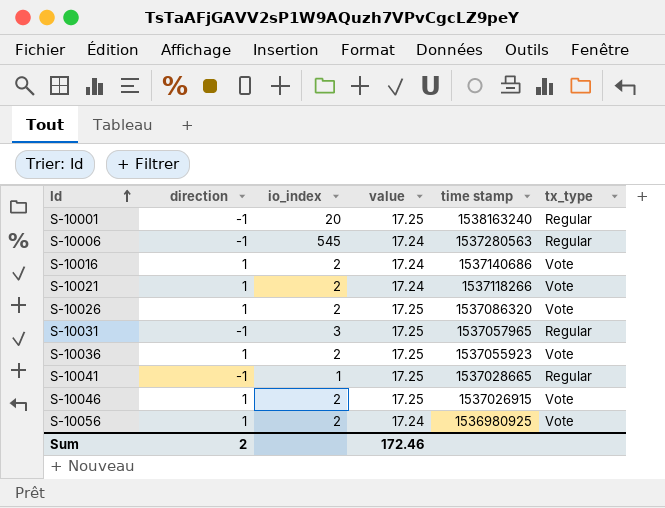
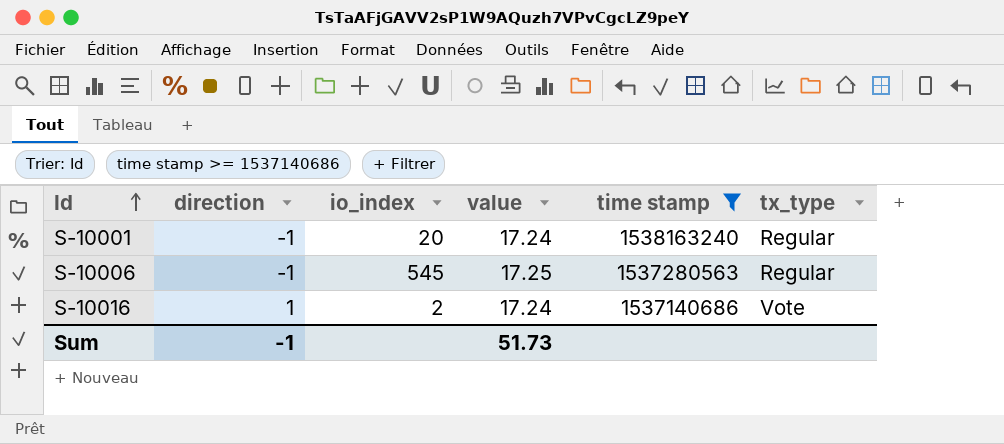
filter: none -> time stamp >= 1537140686
S-10001 | value: 17.25 -> 17.24
S-10006 | value: 17.24 -> 17.25
Sum | direction: 2 -> -1
Sum | value: 172.46 -> 51.73

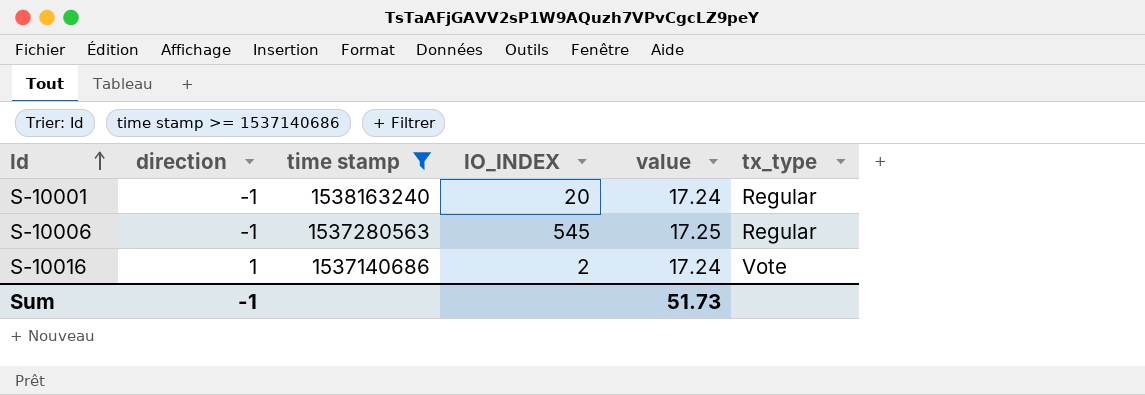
column time stamp | position: 5 -> 3
column name: io_index -> IO_INDEX

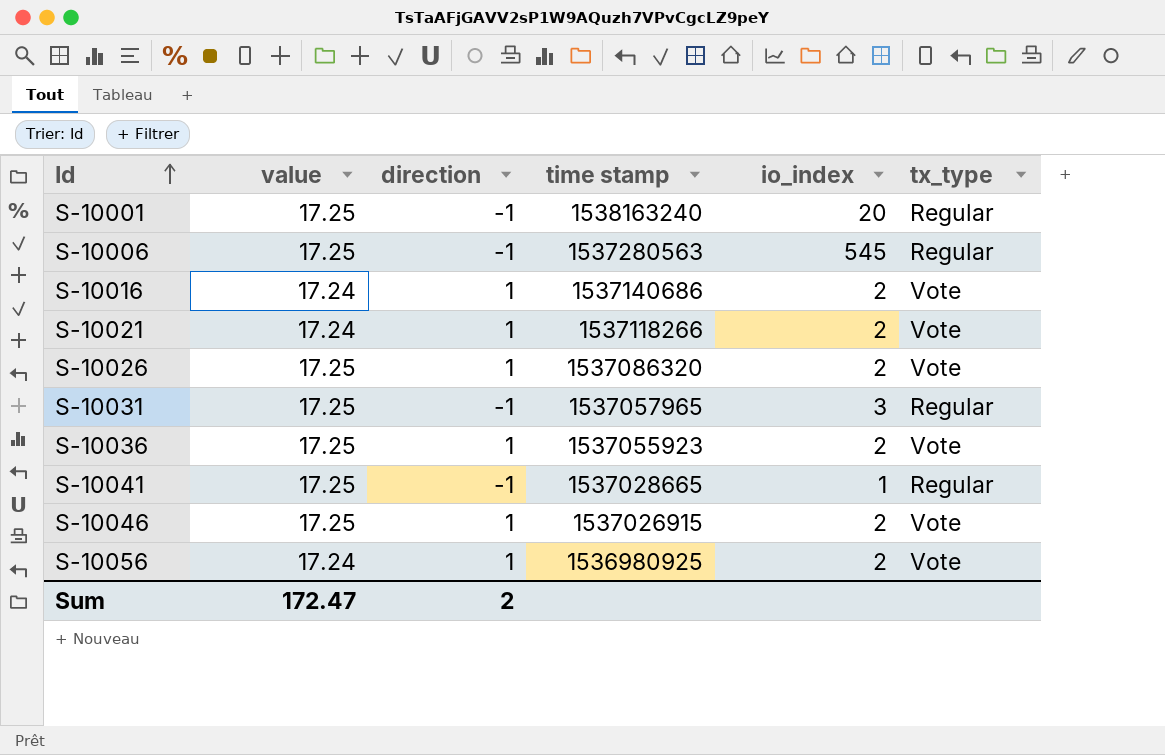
filter: time stamp >= 1537140686 -> none
column value | position: 5 -> 2
column name: IO_INDEX -> io_index
S-10001 | value: 17.24 -> 17.25
Sum | value: 51.73 -> 172.47
Sum | direction: -1 -> 2

